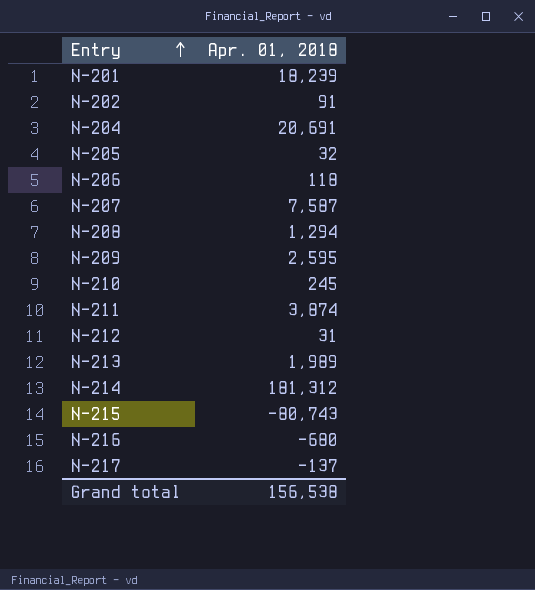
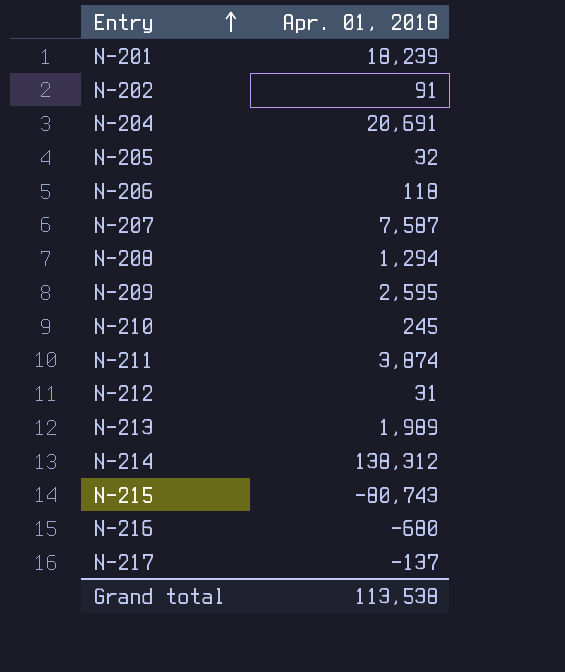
N-214 | Apr. 01, 2018: 181,312 -> 138,312
Grand total | Apr. 01, 2018: 156,538 -> 113,538

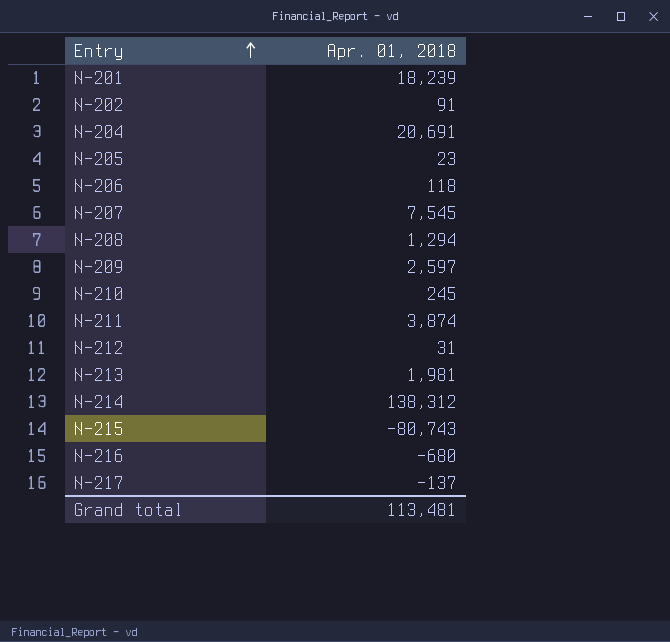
N-205 | Apr. 01, 2018: 32 -> 23
N-207 | Apr. 01, 2018: 7,587 -> 7,545
N-209 | Apr. 01, 2018: 2,595 -> 2,597
N-213 | Apr. 01, 2018: 1,989 -> 1,981
Grand total | Apr. 01, 2018: 113,538 -> 113,481

